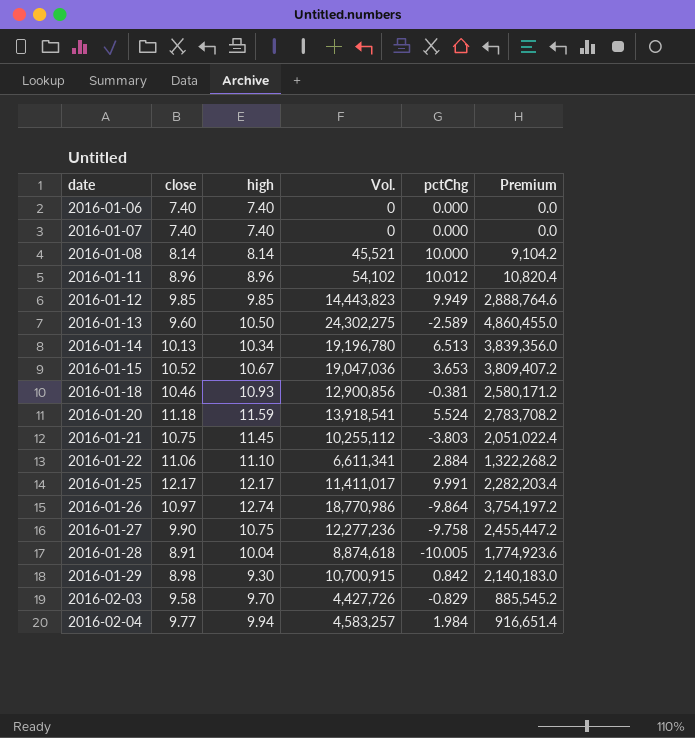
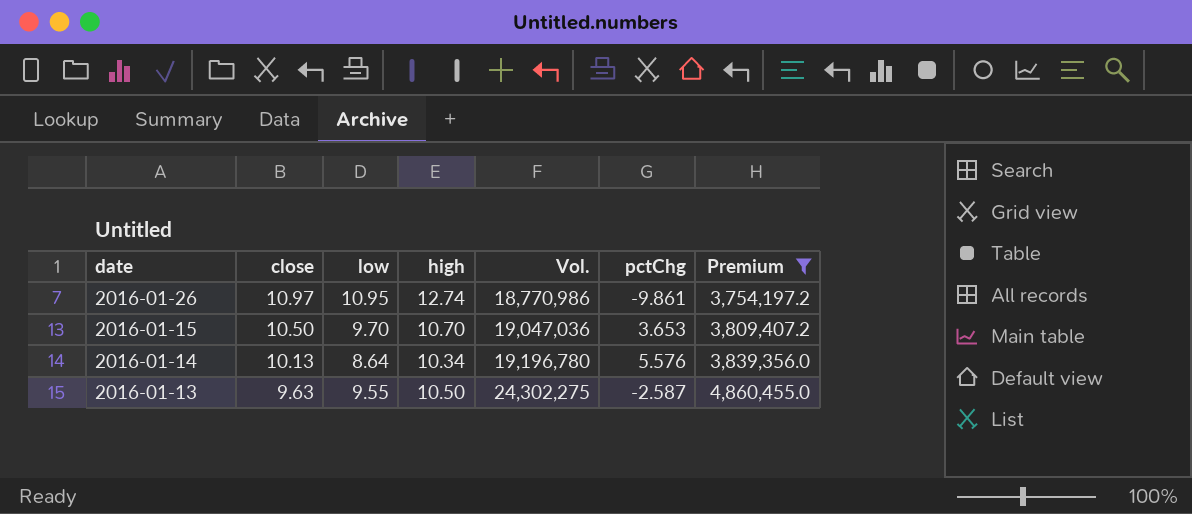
filter: none -> Premium >= 3,754,197.2
row order: date ascending -> date descending
column low | position: none -> 3
2016-01-26 | pctChg: -9.864 -> -9.861
2016-01-15 | close: 10.52 -> 10.50
2016-01-15 | high: 10.67 -> 10.70
2016-01-14 | pctChg: 6.513 -> 5.576
2016-01-13 | close: 9.60 -> 9.63
2016-01-13 | pctChg: -2.589 -> -2.587

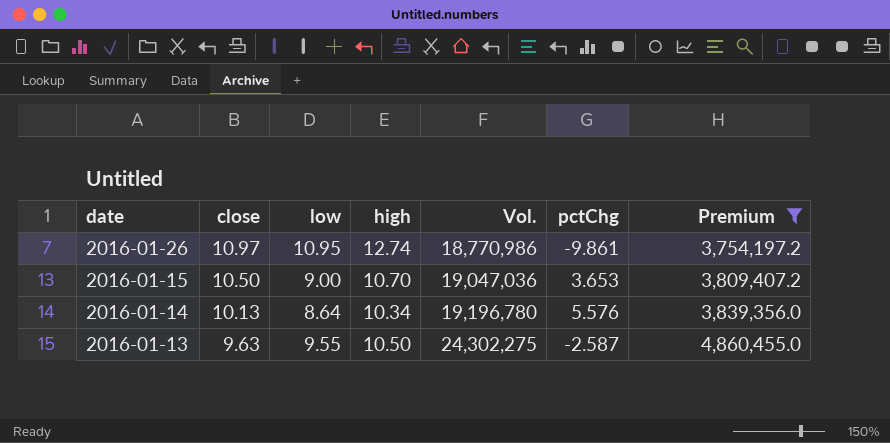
2016-01-15 | low: 9.70 -> 9.00

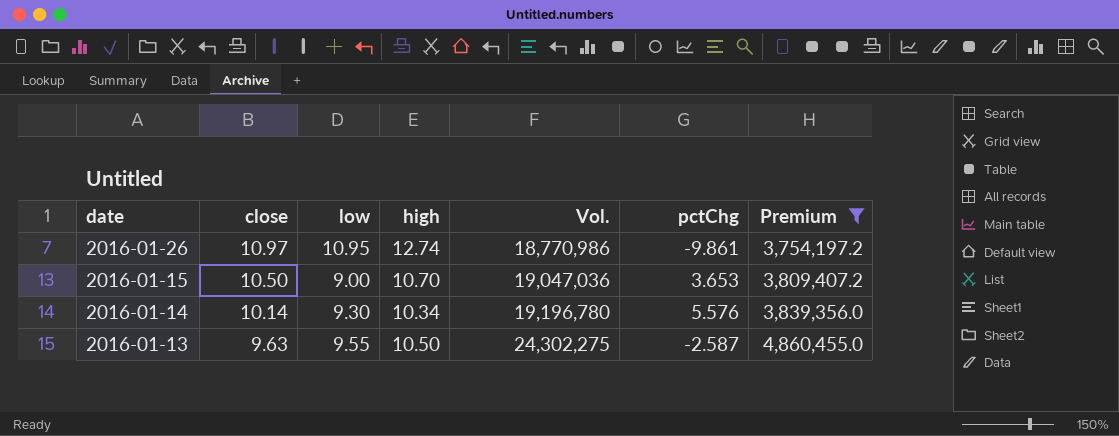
2016-01-14 | close: 10.13 -> 10.14
2016-01-14 | low: 8.64 -> 9.30

